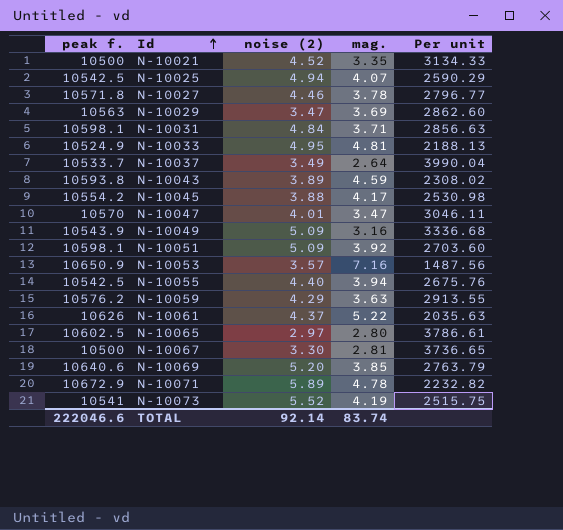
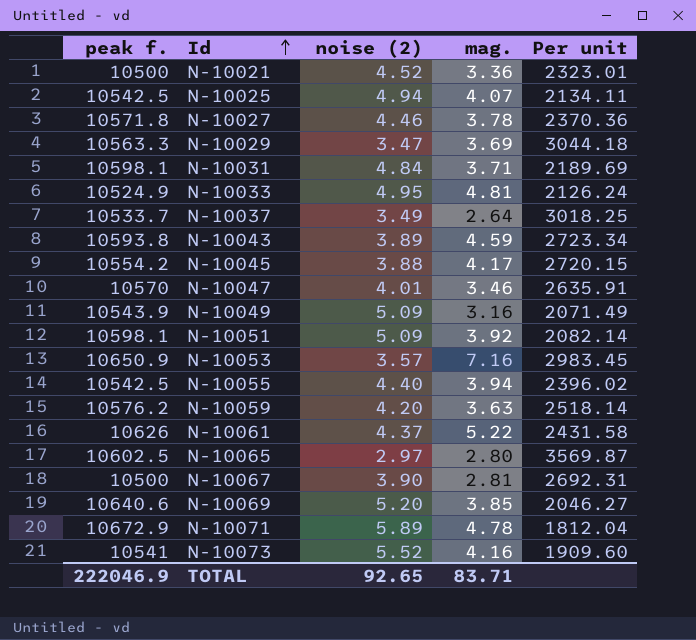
column Per unit | formula: [peak f.] / [mag.] -> [peak f.] / [noise (2)]
N-10021 | mag.: 3.35 -> 3.36
N-10029 | peak f.: 10563 -> 10563.3
N-10047 | mag.: 3.47 -> 3.46
N-10059 | noise (2): 4.29 -> 4.20
N-10067 | noise (2): 3.30 -> 3.90
N-10073 | mag.: 4.19 -> 4.16
TOTAL | peak f.: 222046.6 -> 222046.9
TOTAL | noise (2): 92.14 -> 92.65
TOTAL | mag.: 83.74 -> 83.71

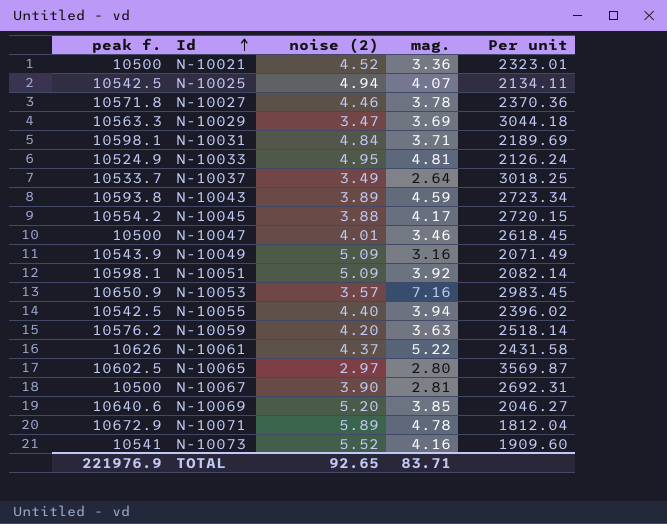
N-10047 | peak f.: 10570 -> 10500
N-10047 | Per unit: 2635.91 -> 2618.45
TOTAL | peak f.: 222046.9 -> 221976.9

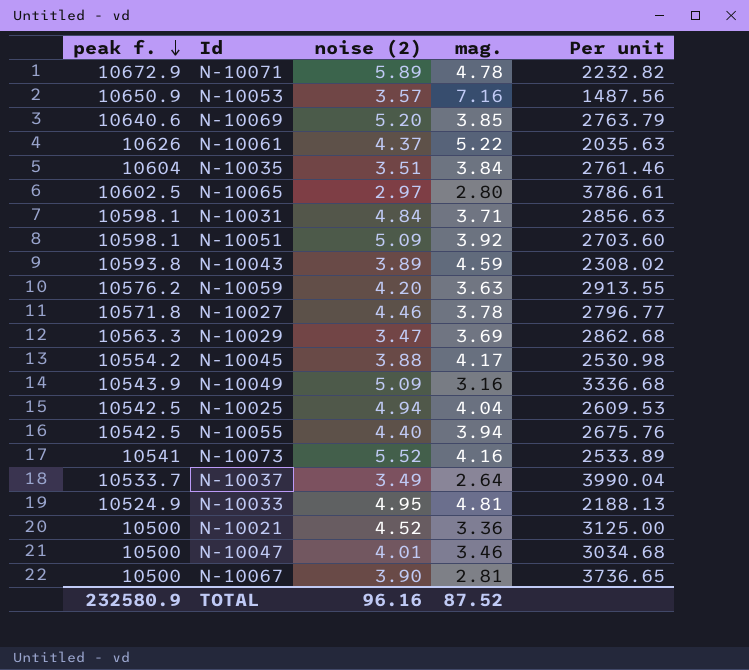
row order: Id ascending -> peak f. descending
column Per unit | formula: [peak f.] / [noise (2)] -> [peak f.] / [mag.]
row N-10035: none -> 10604 | 3.51 | 3.84 | 2761.46
N-10025 | mag.: 4.07 -> 4.04
TOTAL | peak f.: 221976.9 -> 232580.9
TOTAL | noise (2): 92.65 -> 96.16
TOTAL | mag.: 83.71 -> 87.52

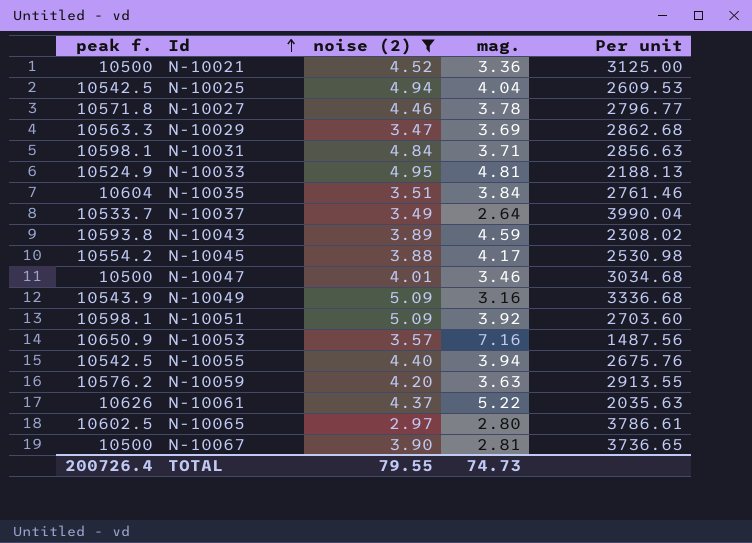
filter: none -> noise (2) <= 5.09
row order: peak f. descending -> Id ascending
TOTAL | peak f.: 232580.9 -> 200726.4
TOTAL | noise (2): 96.16 -> 79.55
TOTAL | mag.: 87.52 -> 74.73

